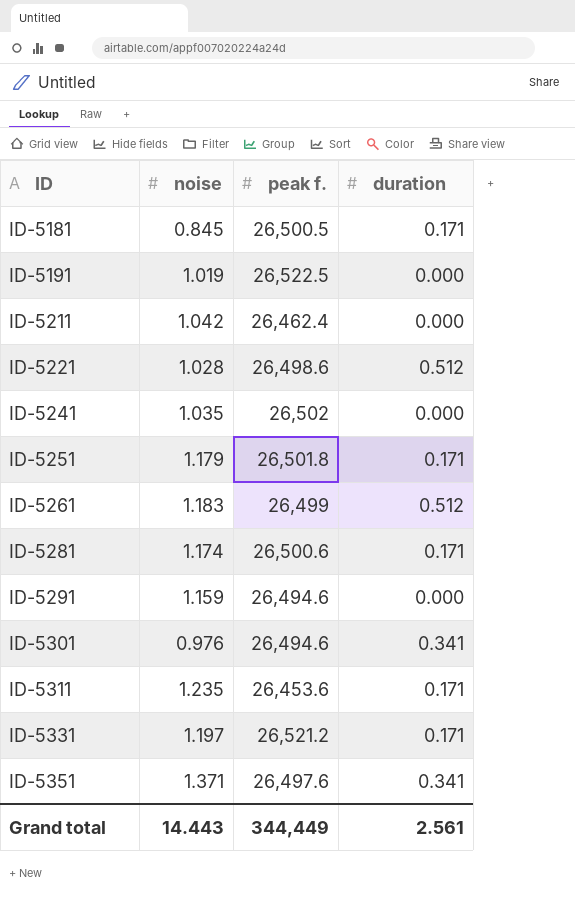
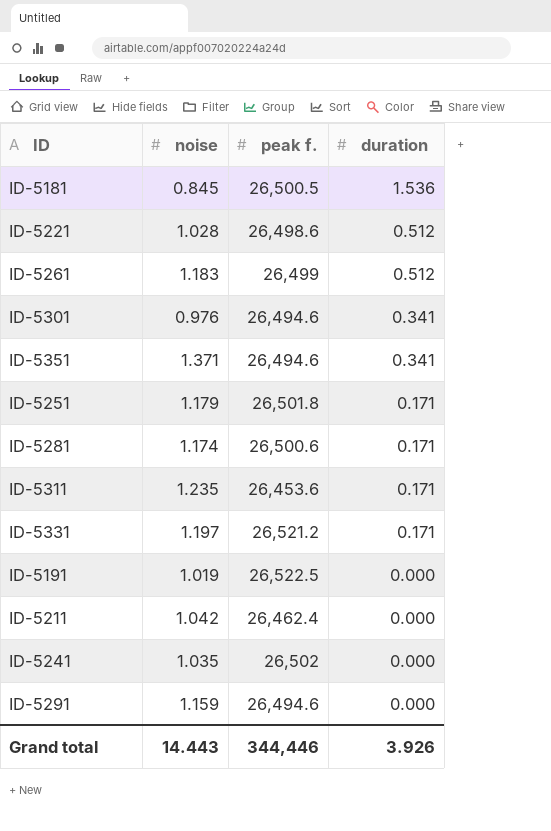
row order: ID ascending -> duration descending
ID-5181 | duration: 0.171 -> 1.536
ID-5351 | peak f.: 26,497.6 -> 26,494.6
Grand total | peak f.: 344,449 -> 344,446
Grand total | duration: 2.561 -> 3.926

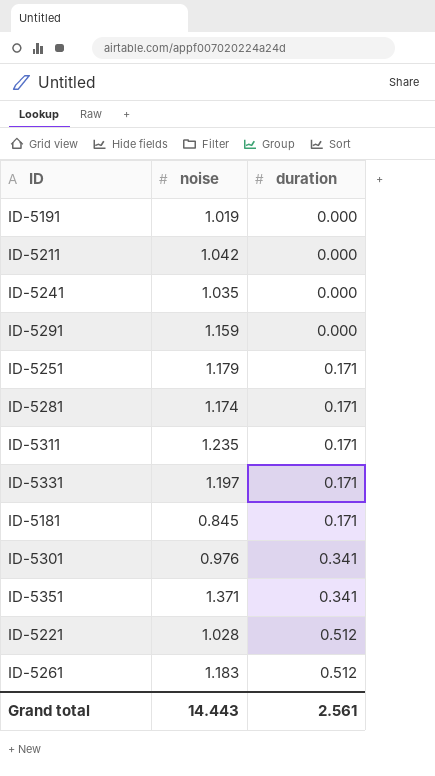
row order: duration descending -> duration ascending
column peak f. | position: 3 -> none
ID-5181 | duration: 1.536 -> 0.171
Grand total | duration: 3.926 -> 2.561

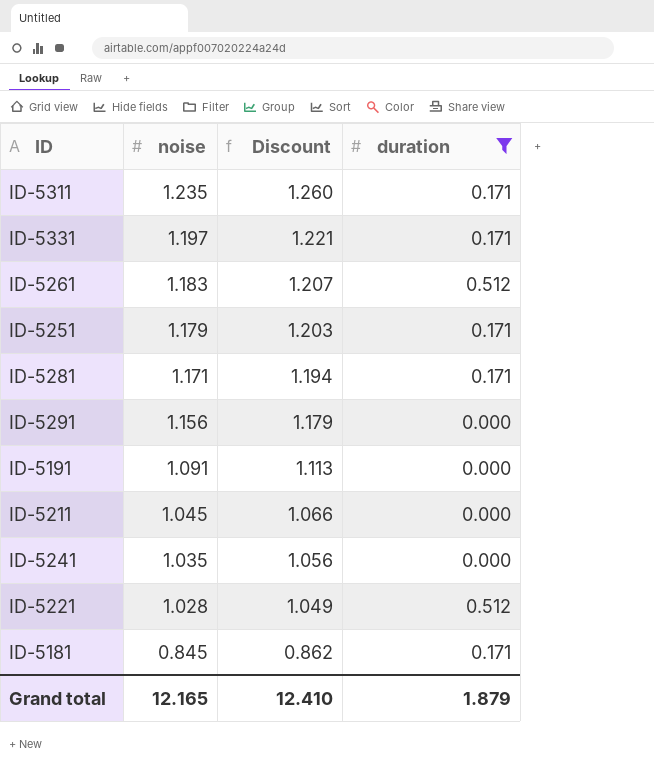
filter: none -> duration != 0.341
row order: duration ascending -> noise descending
column Discount | formula: none -> [noise] * 1.02
ID-5281 | noise: 1.174 -> 1.171
ID-5291 | noise: 1.159 -> 1.156
ID-5191 | noise: 1.019 -> 1.091
ID-5211 | noise: 1.042 -> 1.045
Grand total | noise: 14.443 -> 12.165
Grand total | duration: 2.561 -> 1.879

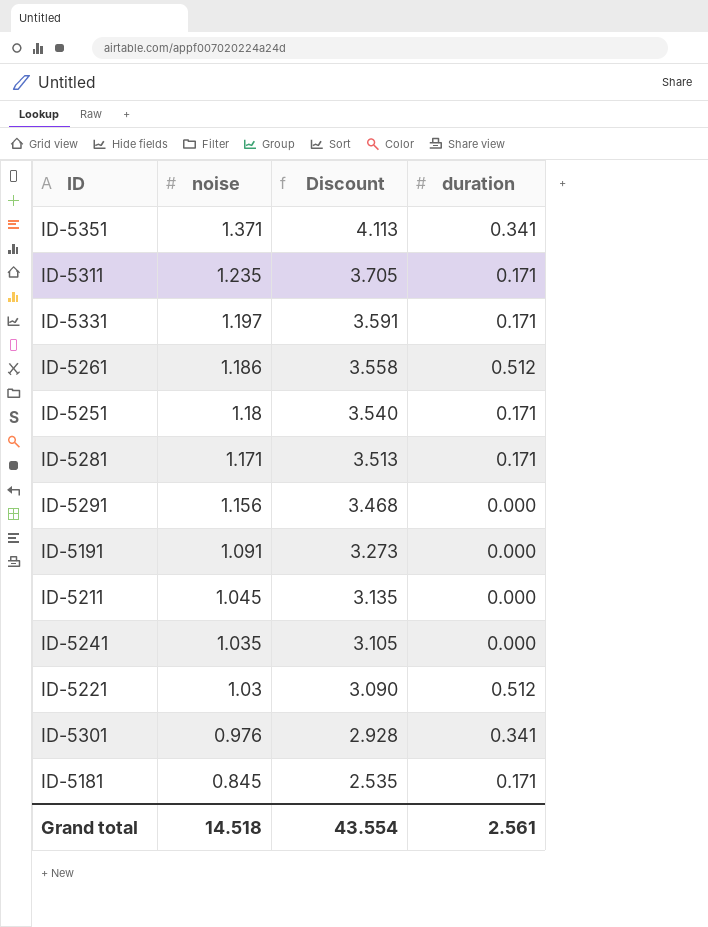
filter: duration != 0.341 -> none
column Discount | formula: [noise] * 1.02 -> [noise] * 3
ID-5261 | noise: 1.183 -> 1.186
ID-5251 | noise: 1.179 -> 1.18
ID-5221 | noise: 1.028 -> 1.03
Grand total | noise: 12.165 -> 14.518
Grand total | Discount: 12.410 -> 43.554
Grand total | duration: 1.879 -> 2.561

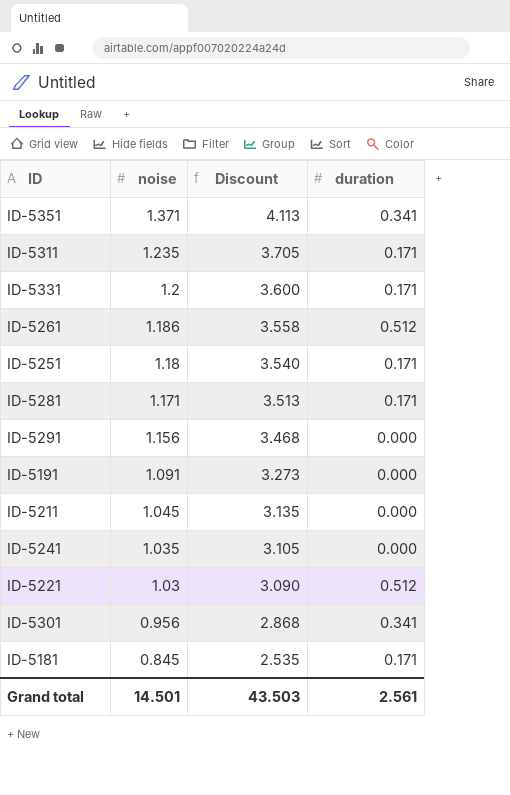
ID-5331 | noise: 1.197 -> 1.2
ID-5331 | Discount: 3.591 -> 3.600
ID-5301 | noise: 0.976 -> 0.956
ID-5301 | Discount: 2.928 -> 2.868
Grand total | noise: 14.518 -> 14.501
Grand total | Discount: 43.554 -> 43.503

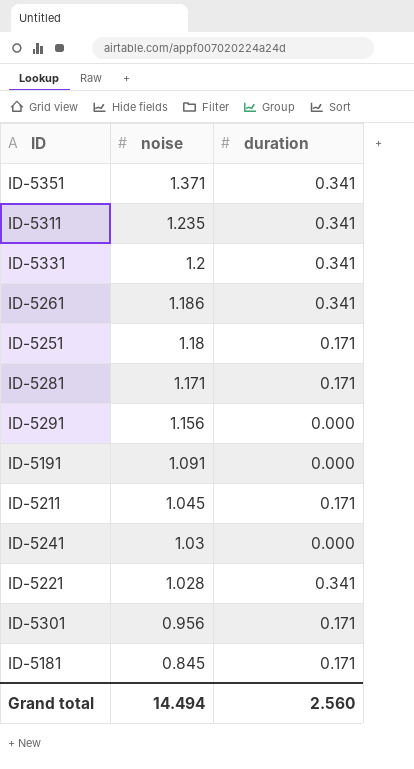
column Discount | formula: [noise] * 3 -> none
ID-5311 | duration: 0.171 -> 0.341
ID-5331 | duration: 0.171 -> 0.341
ID-5261 | duration: 0.512 -> 0.341
ID-5211 | duration: 0.000 -> 0.171
ID-5241 | noise: 1.035 -> 1.03
ID-5221 | noise: 1.03 -> 1.028
ID-5221 | duration: 0.512 -> 0.341
ID-5301 | duration: 0.341 -> 0.171
Grand total | noise: 14.501 -> 14.494
Grand total | duration: 2.561 -> 2.560

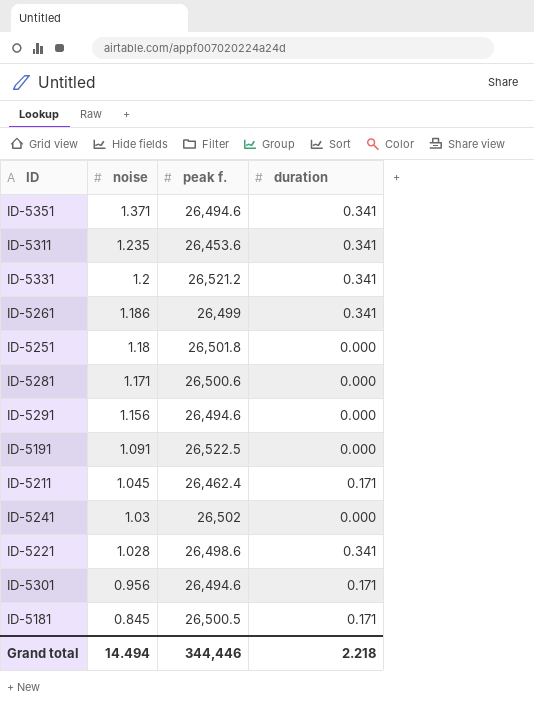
column peak f. | position: none -> 3
ID-5251 | duration: 0.171 -> 0.000
ID-5281 | duration: 0.171 -> 0.000
Grand total | duration: 2.560 -> 2.218

